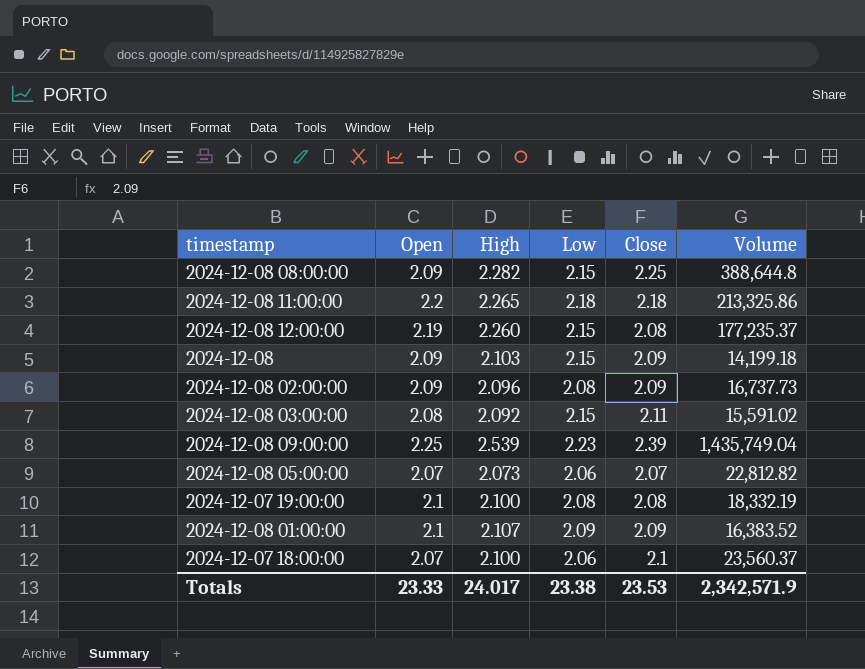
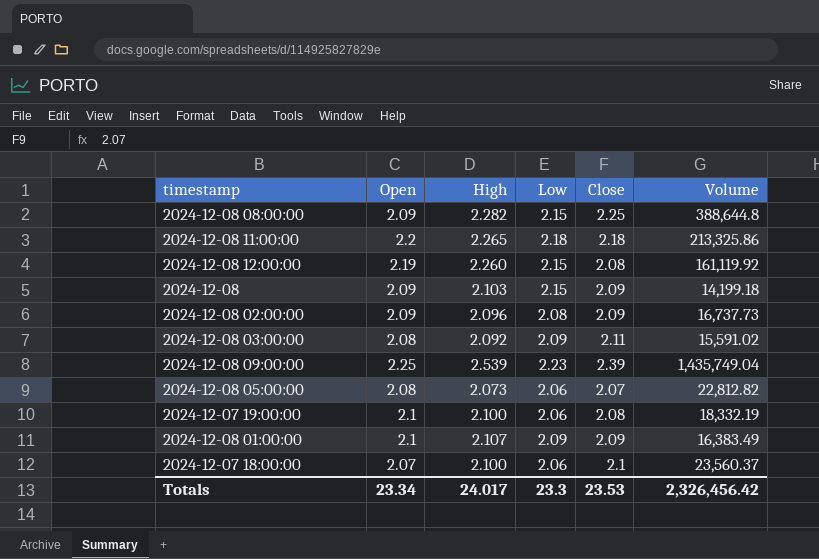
2024-12-08 12:00:00 | Volume: 177,235.37 -> 161,119.92
2024-12-08 03:00:00 | Low: 2.15 -> 2.09
2024-12-08 05:00:00 | Open: 2.07 -> 2.08
2024-12-07 19:00:00 | Low: 2.08 -> 2.06
2024-12-08 01:00:00 | Volume: 16,383.52 -> 16,383.49
Totals | Open: 23.33 -> 23.34
Totals | Low: 23.38 -> 23.3
Totals | Volume: 2,342,571.9 -> 2,326,456.42

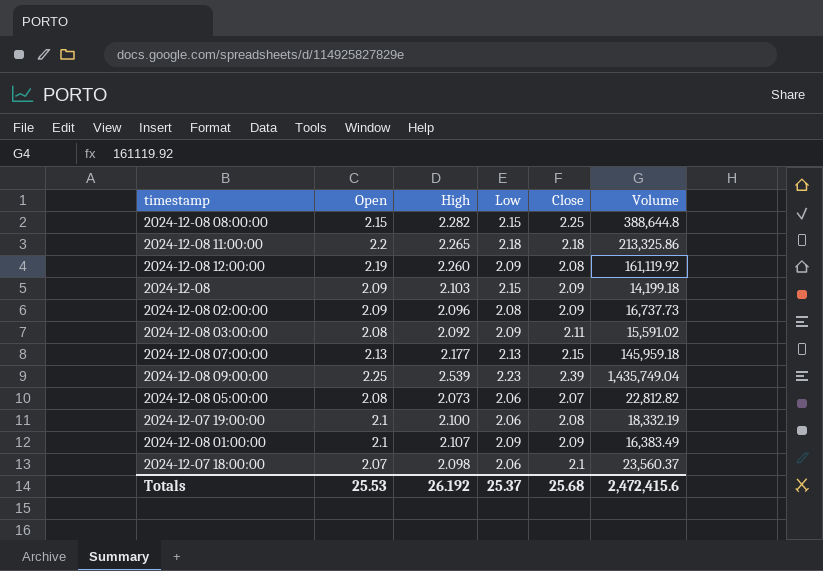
2024-12-08 08:00:00 | Open: 2.09 -> 2.15
2024-12-08 12:00:00 | Low: 2.15 -> 2.09
row 2024-12-08 07:00:00: none -> 2.13 | 2.177 | 2.13 | 2.15 | 145,959.18
2024-12-07 18:00:00 | High: 2.100 -> 2.098
Totals | Open: 23.34 -> 25.53
Totals | High: 24.017 -> 26.192
Totals | Low: 23.3 -> 25.37
Totals | Close: 23.53 -> 25.68
Totals | Volume: 2,326,456.42 -> 2,472,415.6

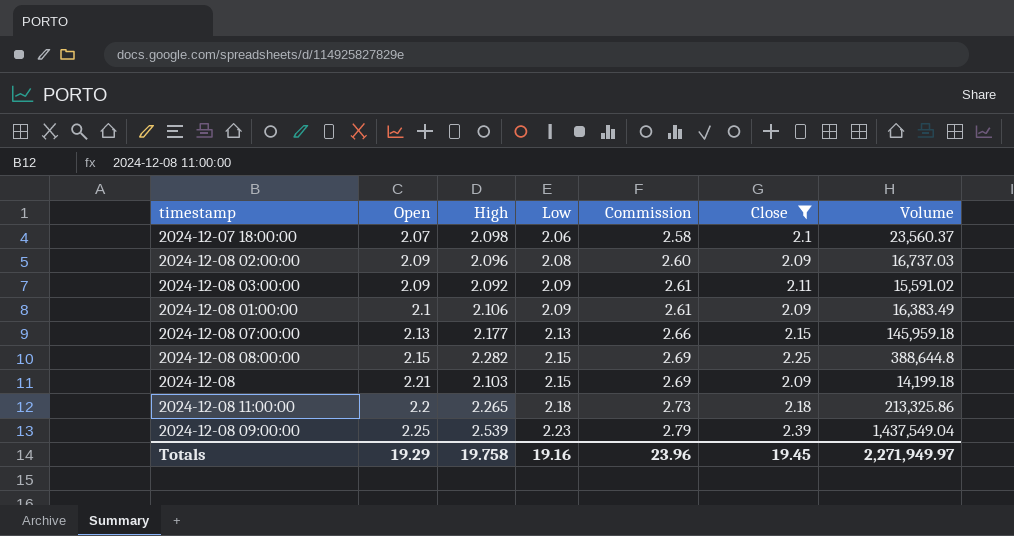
filter: none -> Close >= 2.09
row order: none -> Low ascending
column Commission | formula: none -> [Low] * 1.25
2024-12-08 02:00:00 | Volume: 16,737.73 -> 16,737.03
2024-12-08 03:00:00 | Open: 2.08 -> 2.09
2024-12-08 01:00:00 | High: 2.107 -> 2.106
2024-12-08 | Open: 2.09 -> 2.21
2024-12-08 09:00:00 | Volume: 1,435,749.04 -> 1,437,549.04
Totals | Open: 25.53 -> 19.29
Totals | High: 26.192 -> 19.758
Totals | Low: 25.37 -> 19.16
Totals | Close: 25.68 -> 19.45
Totals | Volume: 2,472,415.6 -> 2,271,949.97

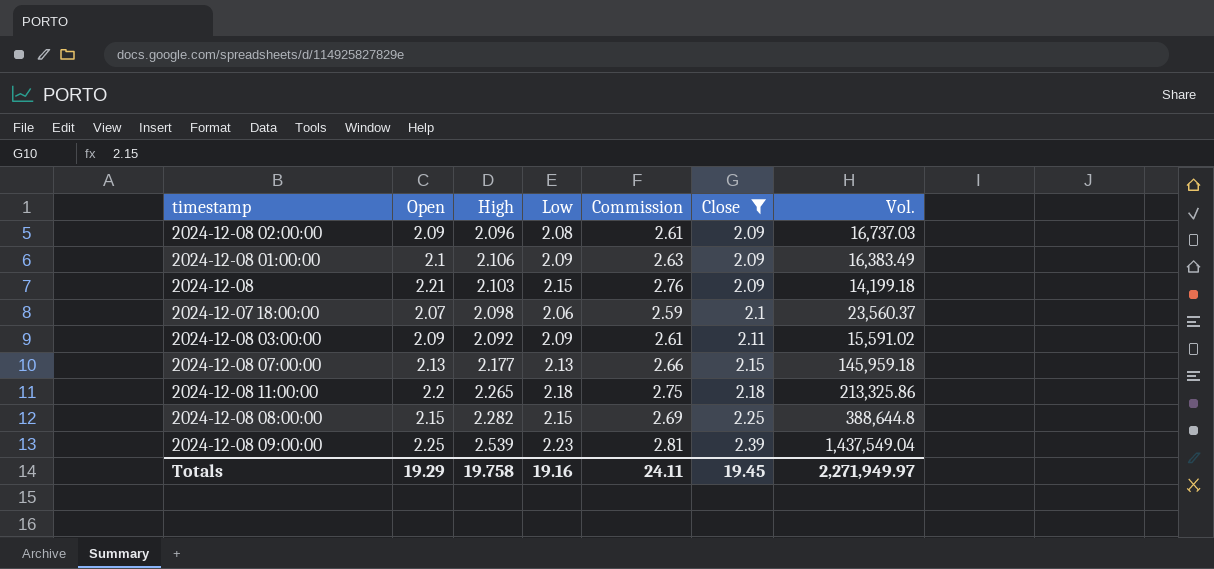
row order: Low ascending -> Close ascending
column Commission | formula: [Low] * 1.25 -> [Open] * 1.25
column name: Volume -> Vol.
Totals | Commission: 23.96 -> 24.11

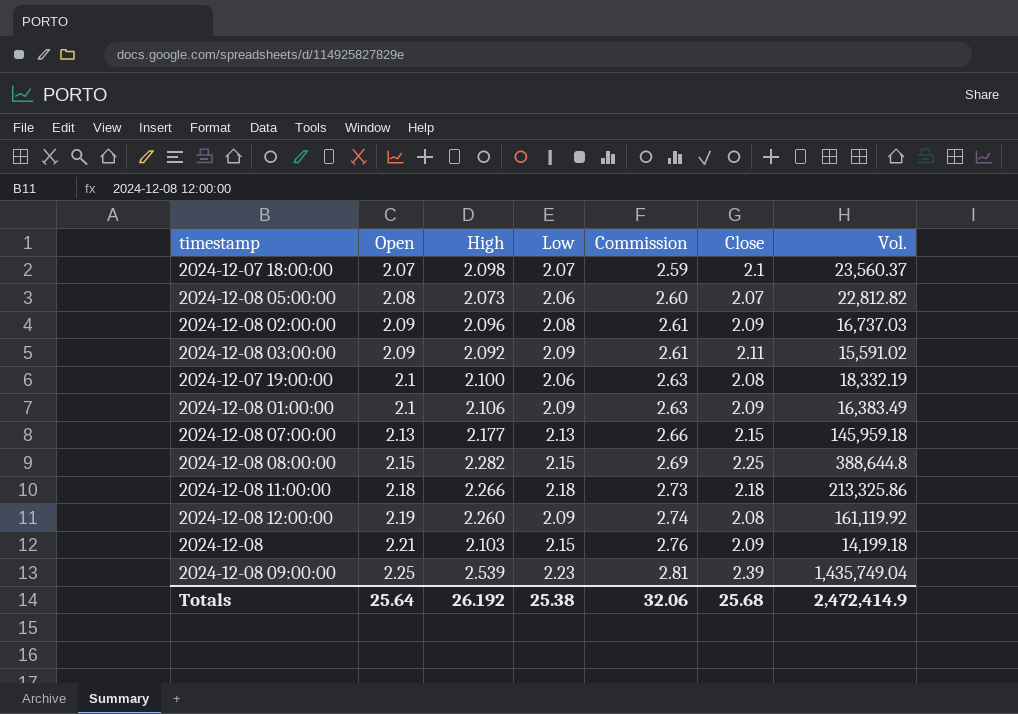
filter: Close >= 2.09 -> none
row order: Close ascending -> Open ascending
2024-12-07 18:00:00 | Low: 2.06 -> 2.07
2024-12-08 11:00:00 | Open: 2.2 -> 2.18
2024-12-08 11:00:00 | High: 2.265 -> 2.266
2024-12-08 11:00:00 | Commission: 2.75 -> 2.73
2024-12-08 09:00:00 | Vol.: 1,437,549.04 -> 1,435,749.04
Totals | Open: 19.29 -> 25.64
Totals | High: 19.758 -> 26.192
Totals | Low: 19.16 -> 25.38
Totals | Commission: 24.11 -> 32.06
Totals | Close: 19.45 -> 25.68
Totals | Vol.: 2,271,949.97 -> 2,472,414.9

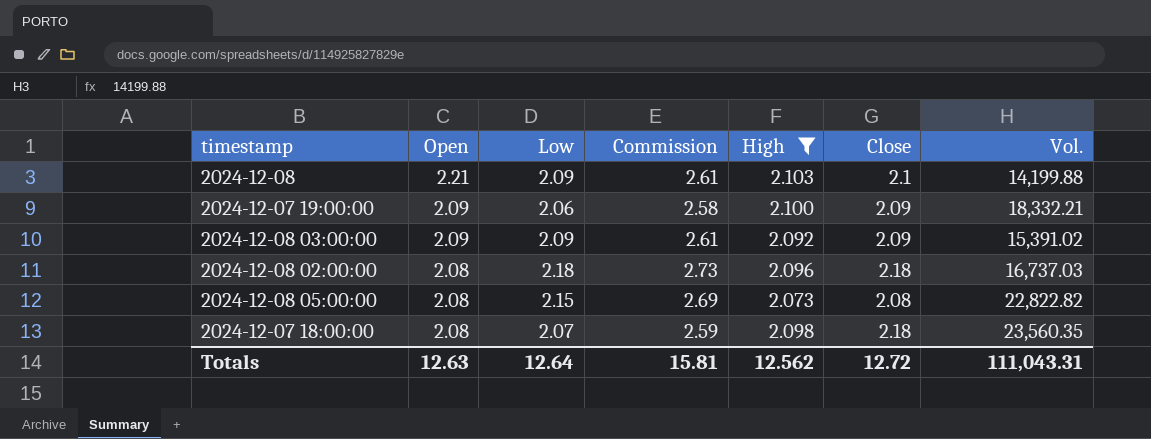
filter: none -> High <= 2.103
row order: Open ascending -> Open descending
column Commission | formula: [Open] * 1.25 -> [Low] * 1.25
column High | position: 3 -> 5
2024-12-08 | Low: 2.15 -> 2.09
2024-12-08 | Close: 2.09 -> 2.1
2024-12-08 | Vol.: 14,199.18 -> 14,199.88
2024-12-07 19:00:00 | Open: 2.1 -> 2.09
2024-12-07 19:00:00 | Close: 2.08 -> 2.09
2024-12-07 19:00:00 | Vol.: 18,332.19 -> 18,332.21
2024-12-08 03:00:00 | Close: 2.11 -> 2.09
2024-12-08 03:00:00 | Vol.: 15,591.02 -> 15,391.02
2024-12-08 02:00:00 | Open: 2.09 -> 2.08
2024-12-08 02:00:00 | Low: 2.08 -> 2.18
2024-12-08 02:00:00 | Close: 2.09 -> 2.18
2024-12-08 05:00:00 | Low: 2.06 -> 2.15
2024-12-08 05:00:00 | Close: 2.07 -> 2.08
2024-12-08 05:00:00 | Vol.: 22,812.82 -> 22,822.82
2024-12-07 18:00:00 | Open: 2.07 -> 2.08
2024-12-07 18:00:00 | Close: 2.1 -> 2.18
2024-12-07 18:00:00 | Vol.: 23,560.37 -> 23,560.35
Totals | Open: 25.64 -> 12.63
Totals | Low: 25.38 -> 12.64
Totals | Commission: 32.06 -> 15.81
Totals | High: 26.192 -> 12.562
Totals | Close: 25.68 -> 12.72
Totals | Vol.: 2,472,414.9 -> 111,043.31

